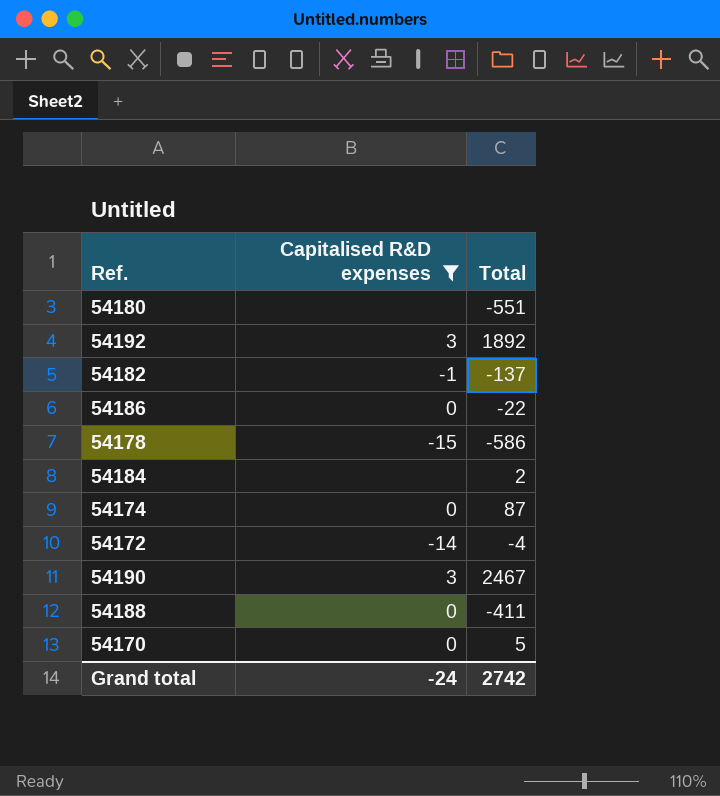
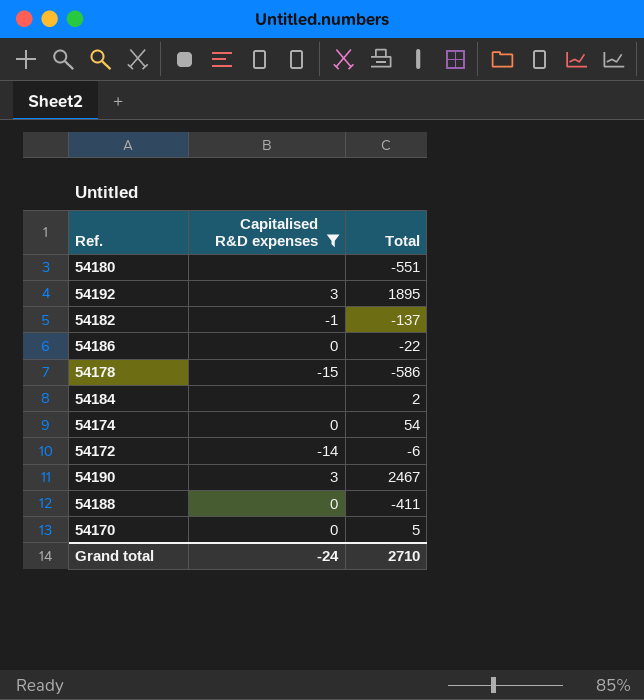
54192 | Total: 1892 -> 1895
54174 | Total: 87 -> 54
54172 | Total: -4 -> -6
Grand total | Total: 2742 -> 2710

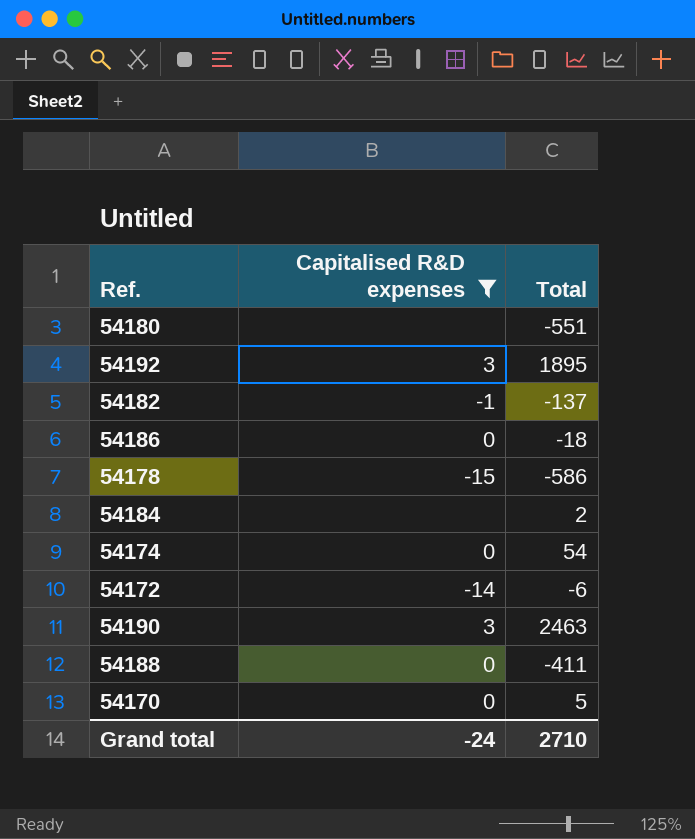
54186 | Total: -22 -> -18
54190 | Total: 2467 -> 2463

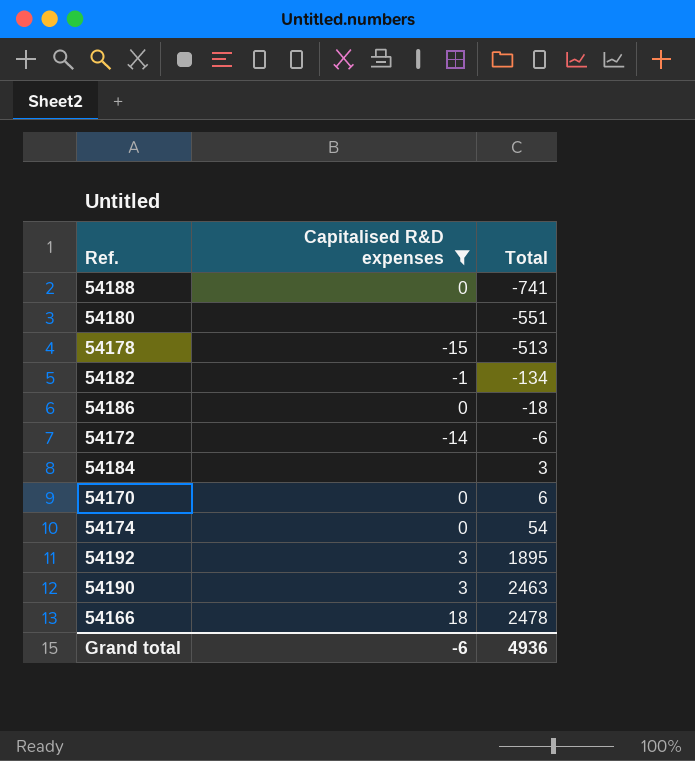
row order: none -> Total ascending
54188 | Total: -411 -> -741
54178 | Total: -586 -> -513
54182 | Total: -137 -> -134
54184 | Total: 2 -> 3
54170 | Total: 5 -> 6
row 54166: none -> 18 | 2478
Grand total | Capitalised R&D expenses: -24 -> -6
Grand total | Total: 2710 -> 4936

